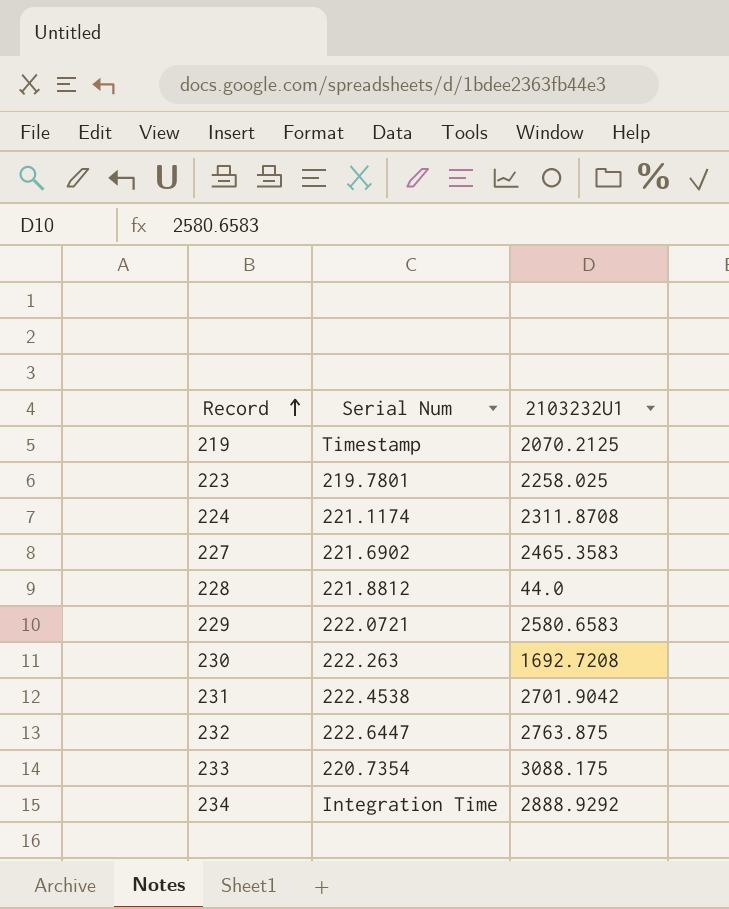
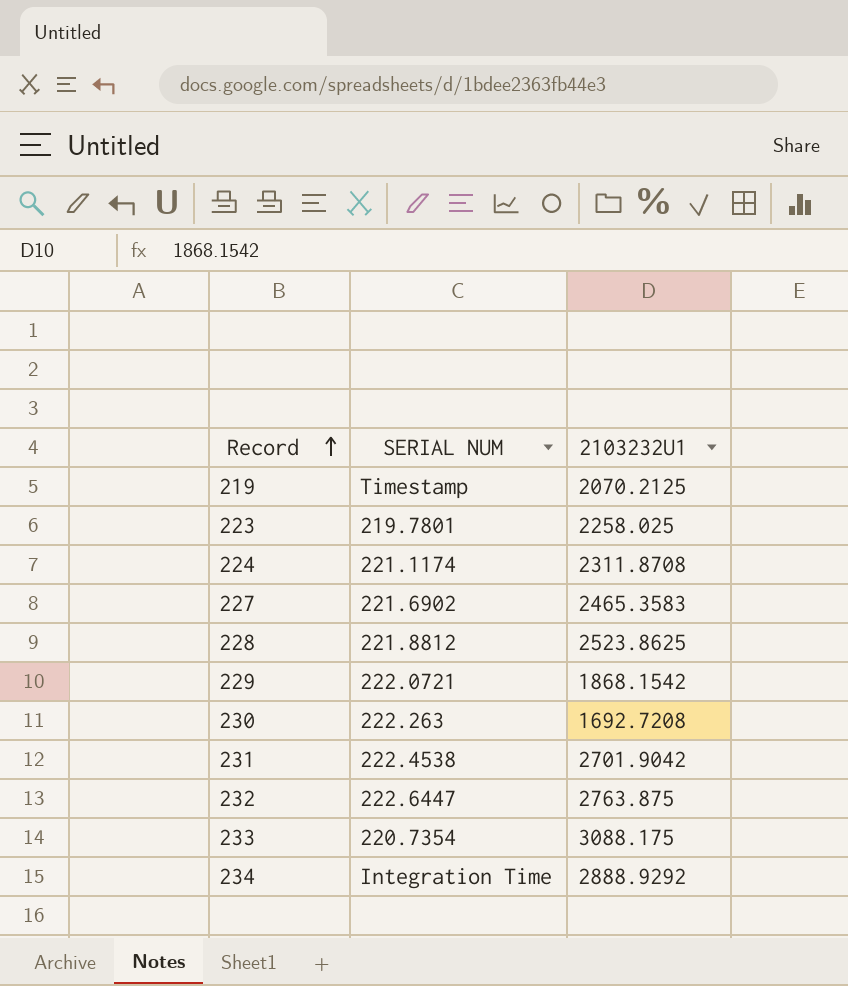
column name: Serial Num -> SERIAL NUM
228 | 2103232U1: 44.0 -> 2523.8625
229 | 2103232U1: 2580.6583 -> 1868.1542

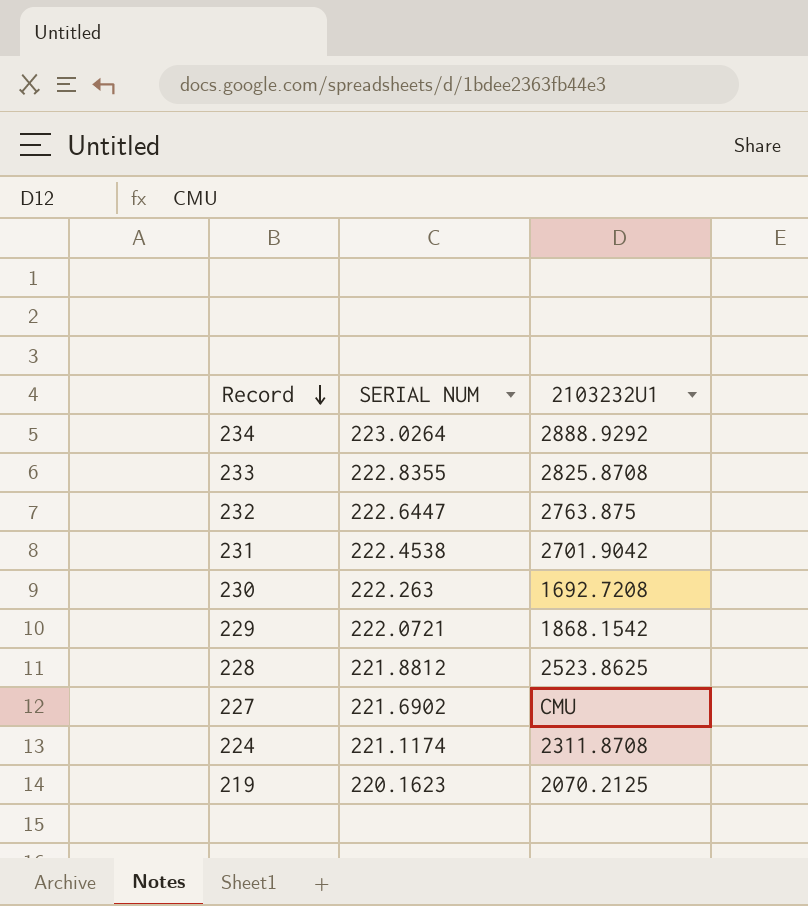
row order: Record ascending -> Record descending
row 223: 219.7801 | 2258.025 -> none
234 | SERIAL NUM: Integration Time -> 223.0264
233 | SERIAL NUM: 220.7354 -> 222.8355
233 | 2103232U1: 3088.175 -> 2825.8708
227 | 2103232U1: 2465.3583 -> CMU
219 | SERIAL NUM: Timestamp -> 220.1623

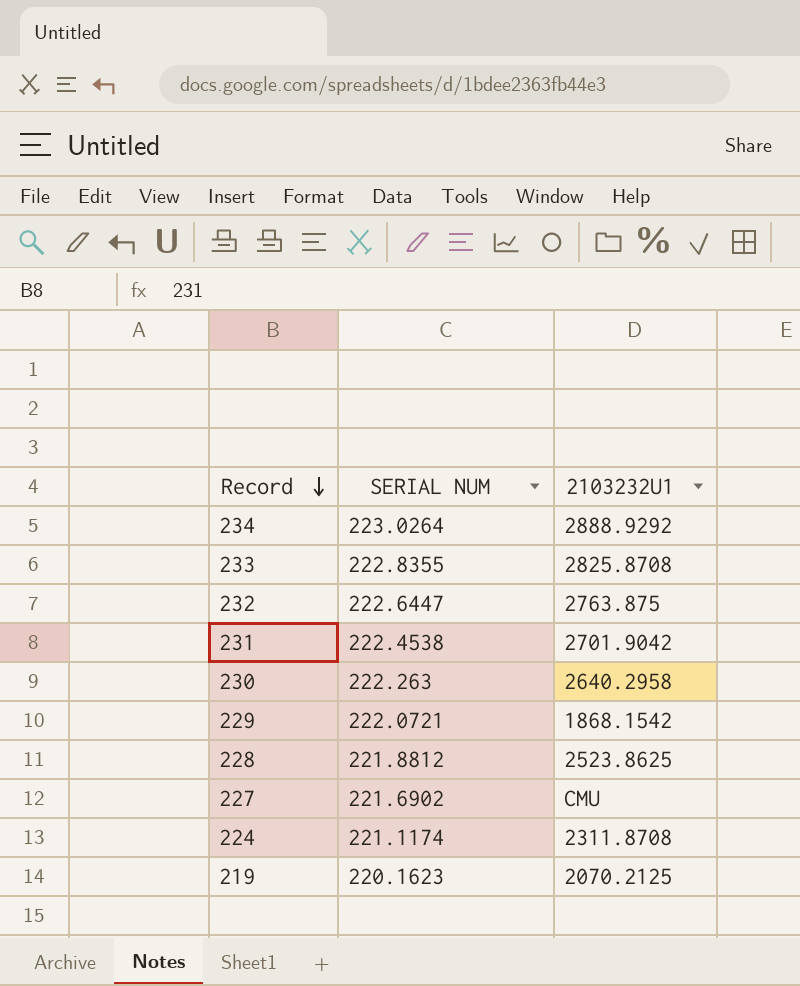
230 | 2103232U1: 1692.7208 -> 2640.2958

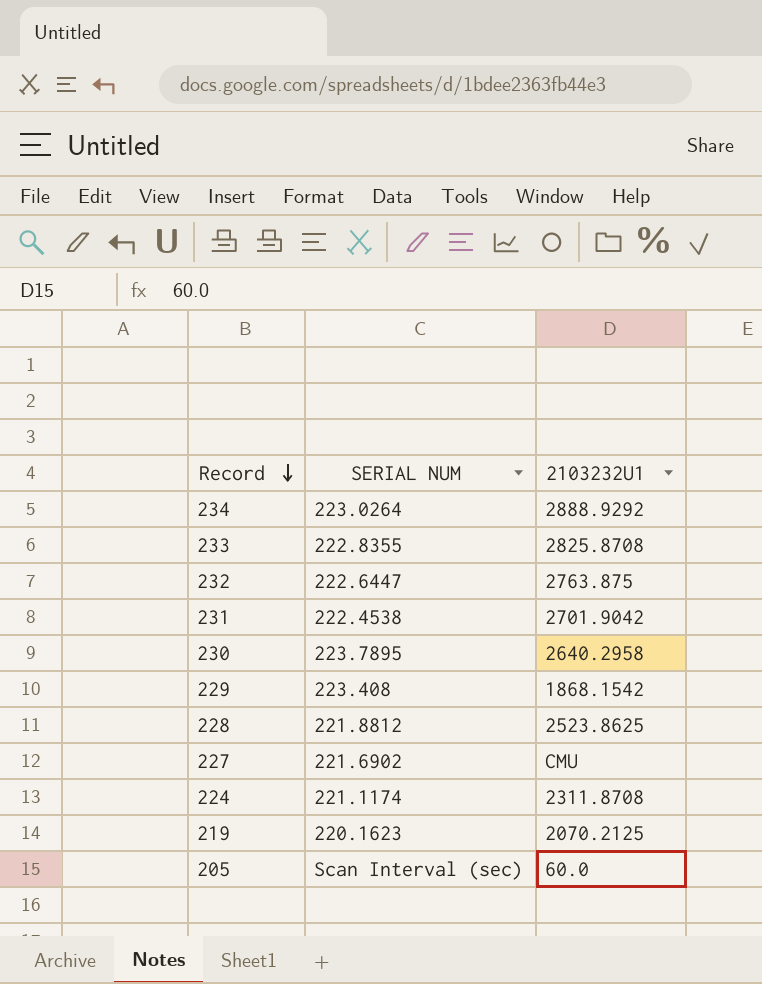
230 | SERIAL NUM: 222.263 -> 223.7895
229 | SERIAL NUM: 222.0721 -> 223.408
row 205: none -> Scan Interval (sec) | 60.0

